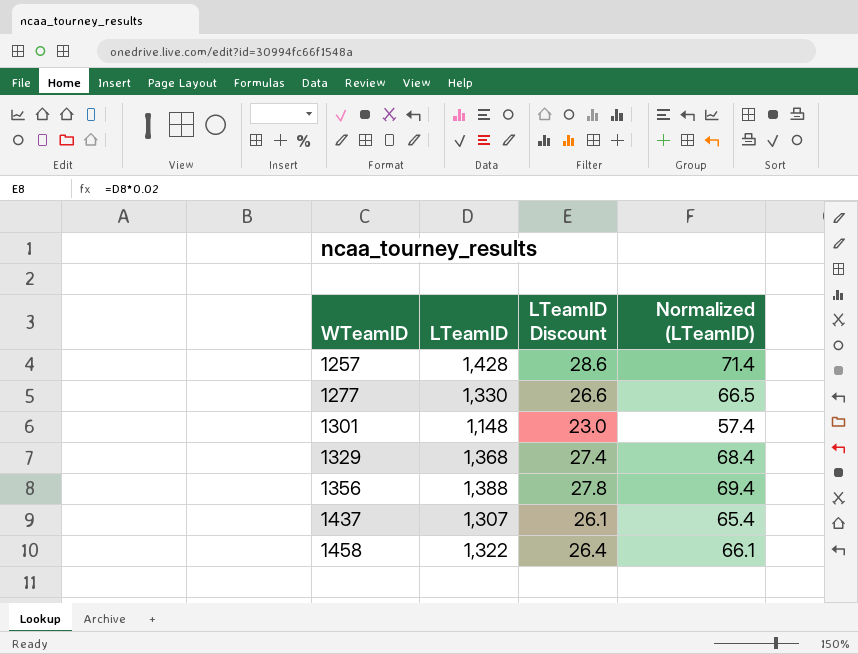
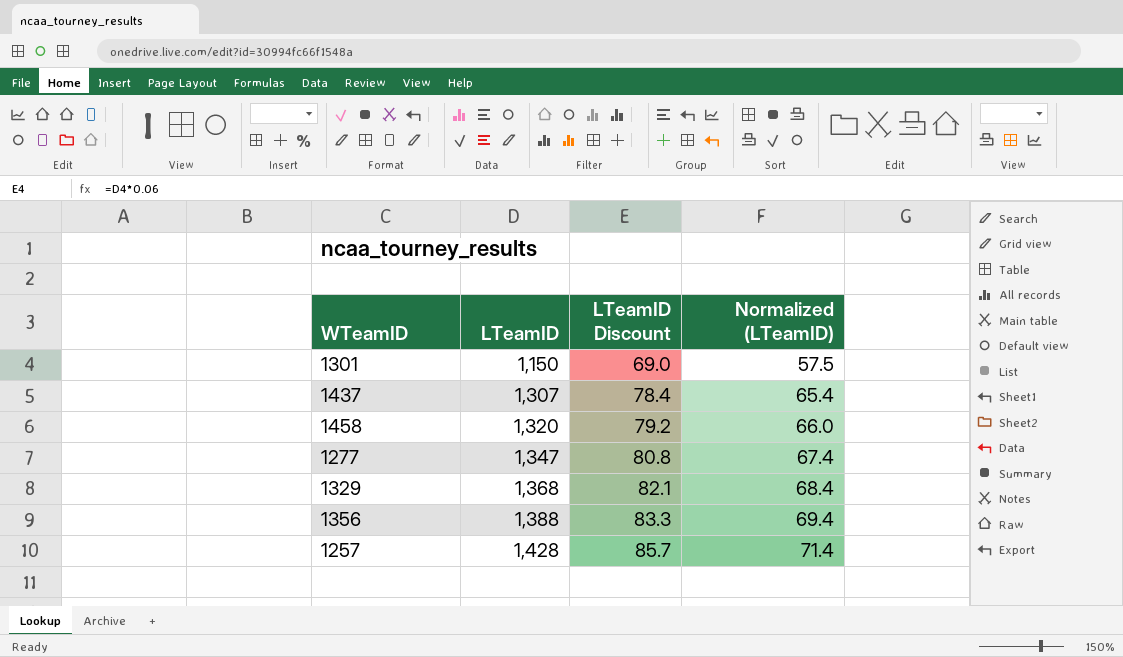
row order: WTeamID ascending -> LTeamID ascending
column LTeamID Discount | formula: [LTeamID] * 0.02 -> [LTeamID] * 0.06
1301 | LTeamID: 1,148 -> 1,150
1301 | Normalized (LTeamID): 57.4 -> 57.5
1458 | LTeamID: 1,322 -> 1,320
1458 | Normalized (LTeamID): 66.1 -> 66.0
1277 | LTeamID: 1,330 -> 1,347
1277 | Normalized (LTeamID): 66.5 -> 67.4

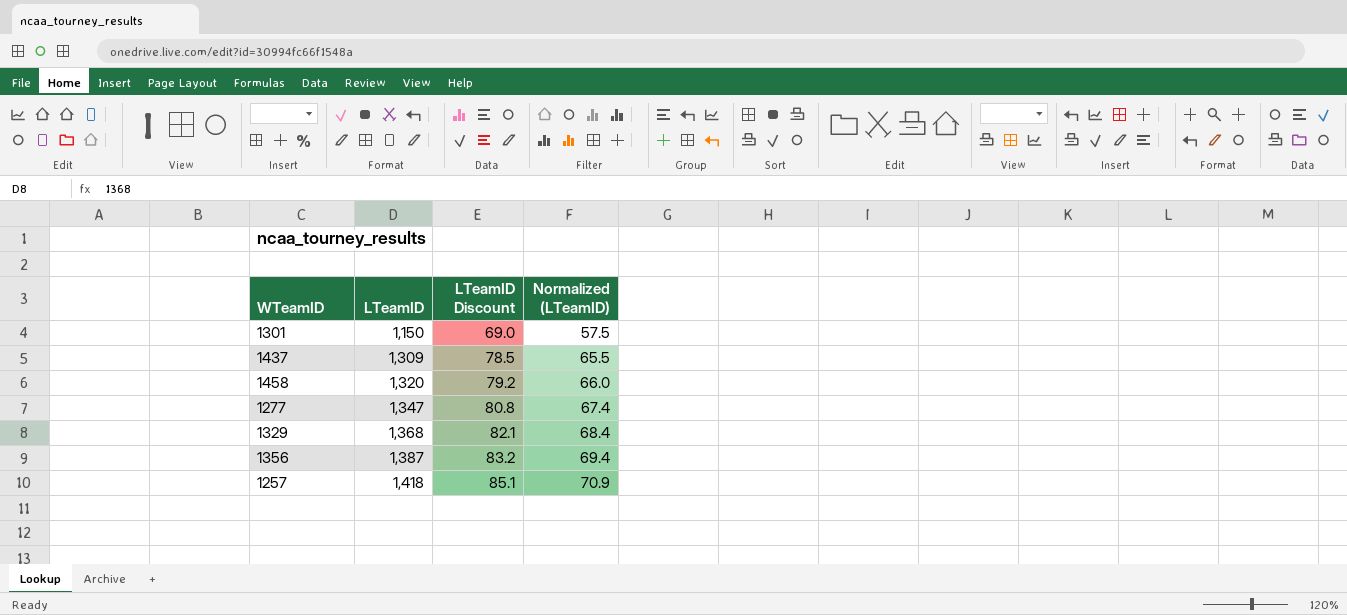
1437 | LTeamID: 1,307 -> 1,309
1437 | LTeamID Discount: 78.4 -> 78.5
1437 | Normalized (LTeamID): 65.4 -> 65.5
1356 | LTeamID: 1,388 -> 1,387
1356 | LTeamID Discount: 83.3 -> 83.2
1257 | LTeamID: 1,428 -> 1,418
1257 | LTeamID Discount: 85.7 -> 85.1
1257 | Normalized (LTeamID): 71.4 -> 70.9

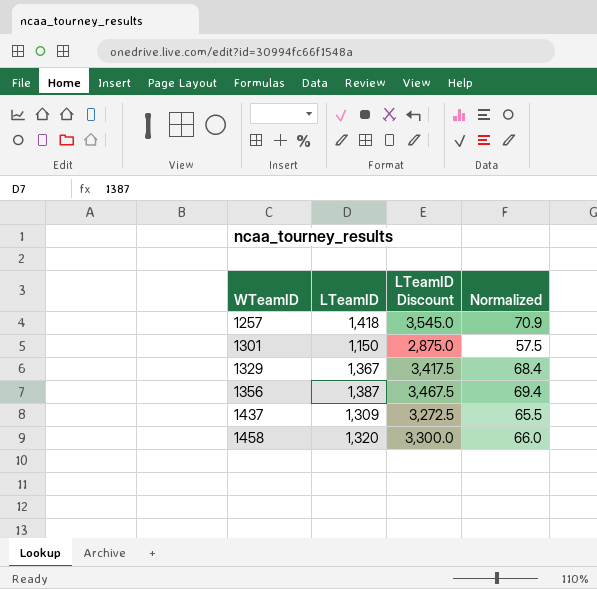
row order: LTeamID ascending -> WTeamID ascending
column LTeamID Discount | formula: [LTeamID] * 0.06 -> [LTeamID] * 2.5
column name: Normalized (LTeamID) -> Normalized
row 1277: 1,347 | 80.8 | 67.4 -> none
1329 | LTeamID: 1,368 -> 1,367

